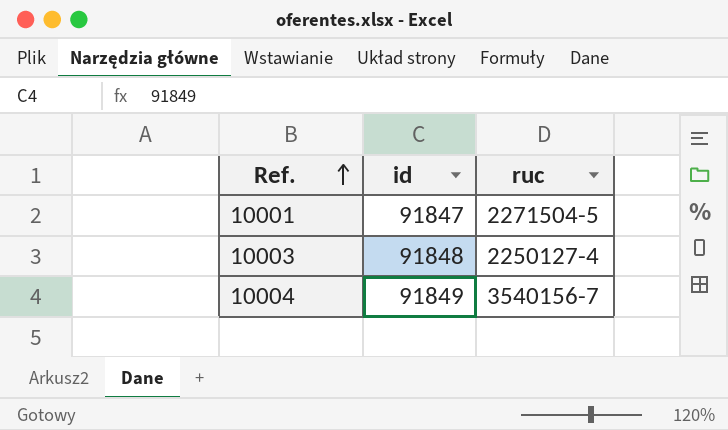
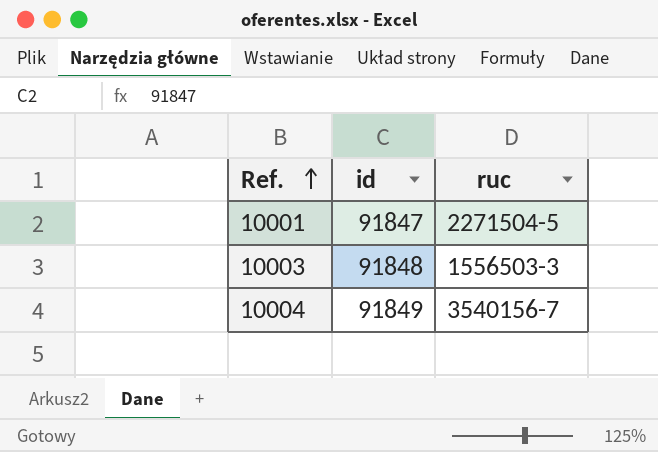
10003 | ruc: 2250127-4 -> 1556503-3

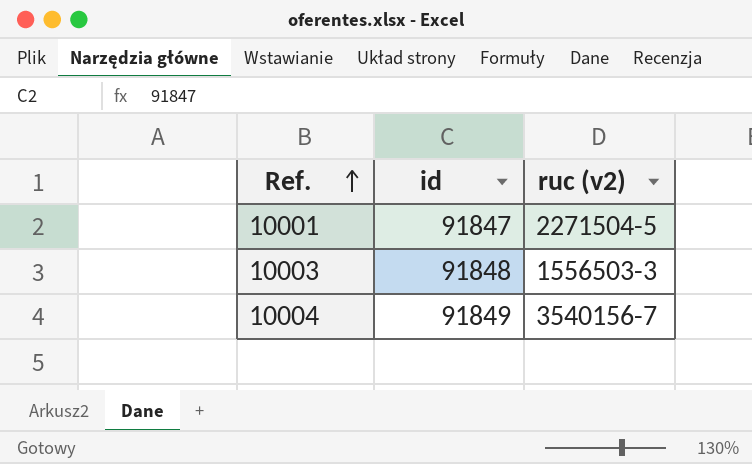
column name: ruc -> ruc (v2)

